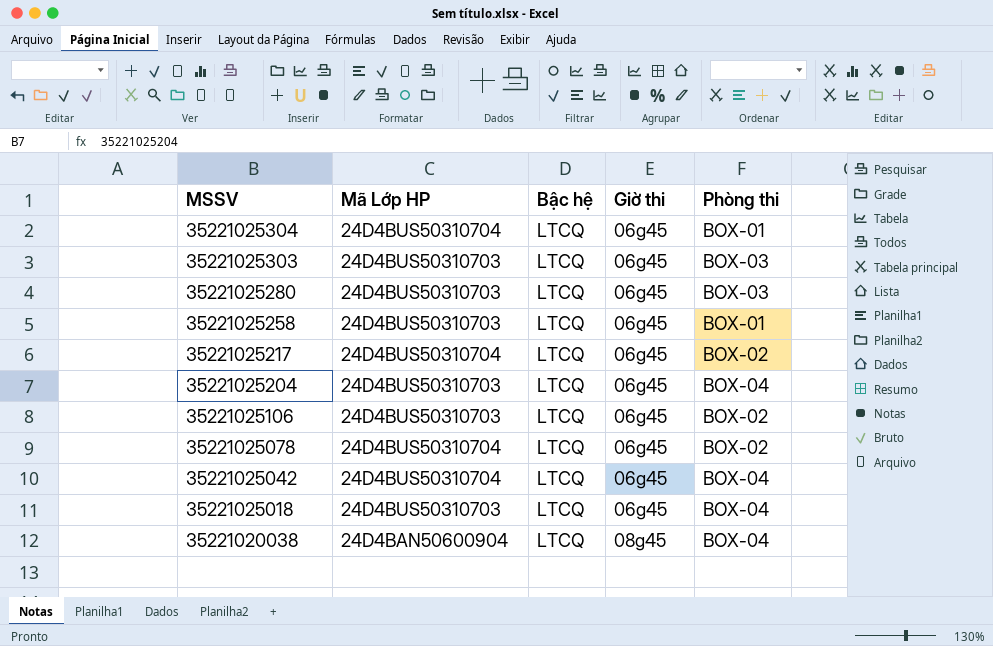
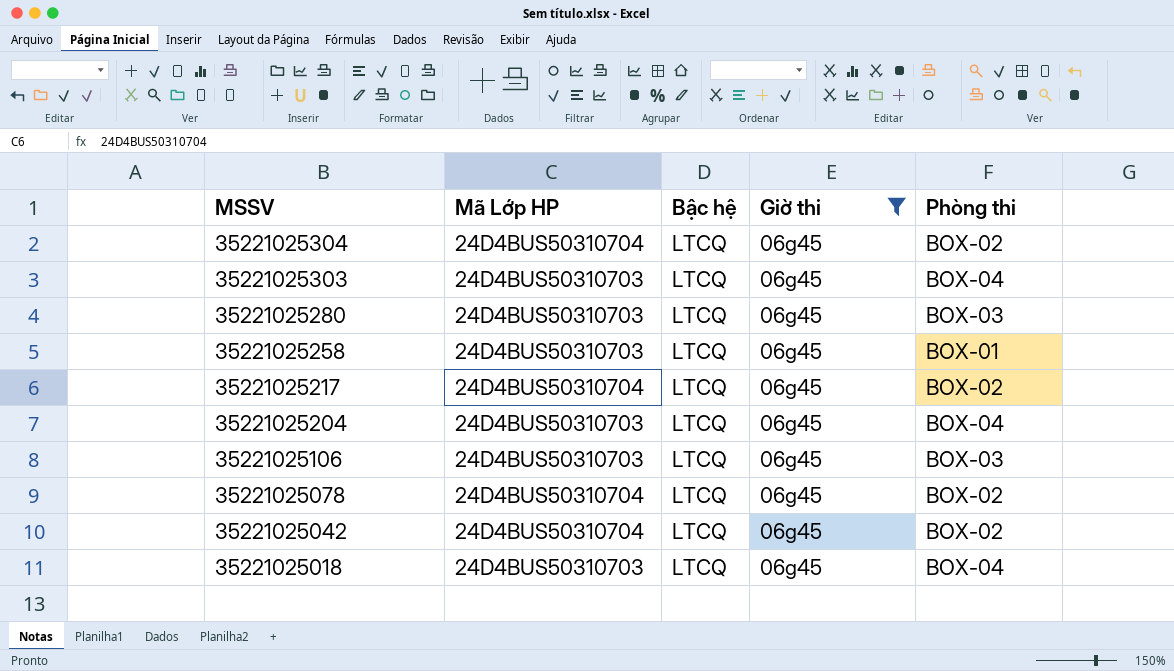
filter: none -> Giờ thi = 06g45
35221025304 | Phòng thi: BOX-01 -> BOX-02
35221025303 | Phòng thi: BOX-03 -> BOX-04
35221025106 | Phòng thi: BOX-02 -> BOX-03
35221025042 | Phòng thi: BOX-04 -> BOX-02

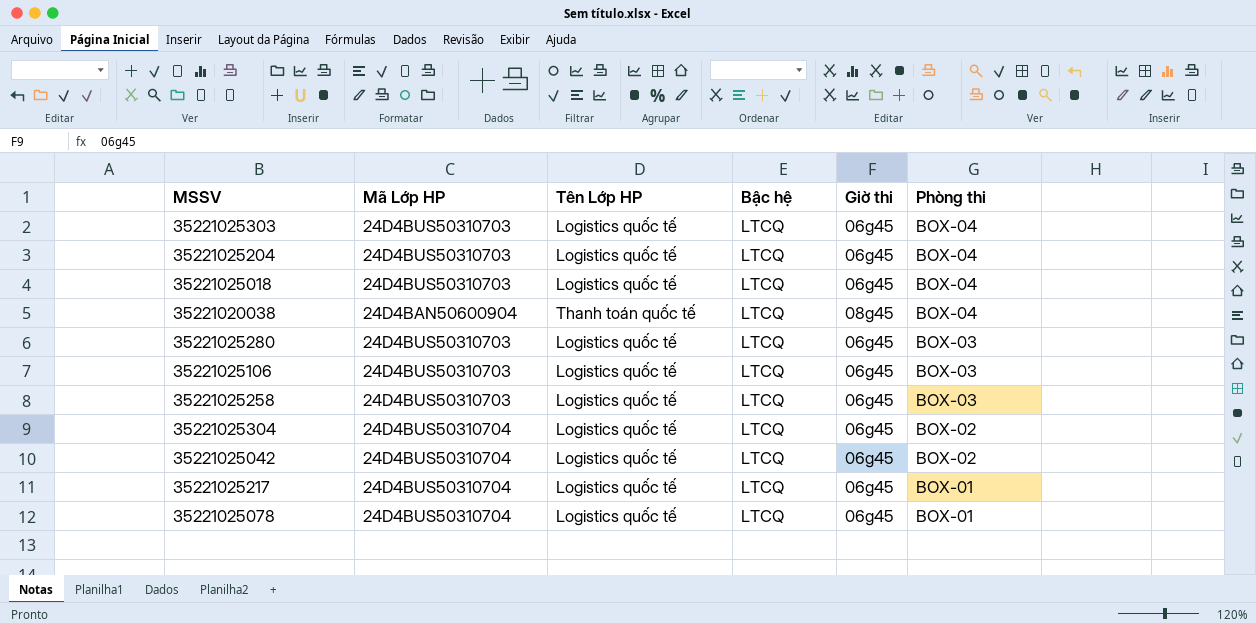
filter: Giờ thi = 06g45 -> none
row order: MSSV descending -> Phòng thi descending
column Tên Lớp HP | position: none -> 3
35221025258 | Phòng thi: BOX-01 -> BOX-03
35221025217 | Phòng thi: BOX-02 -> BOX-01
35221025078 | Phòng thi: BOX-02 -> BOX-01

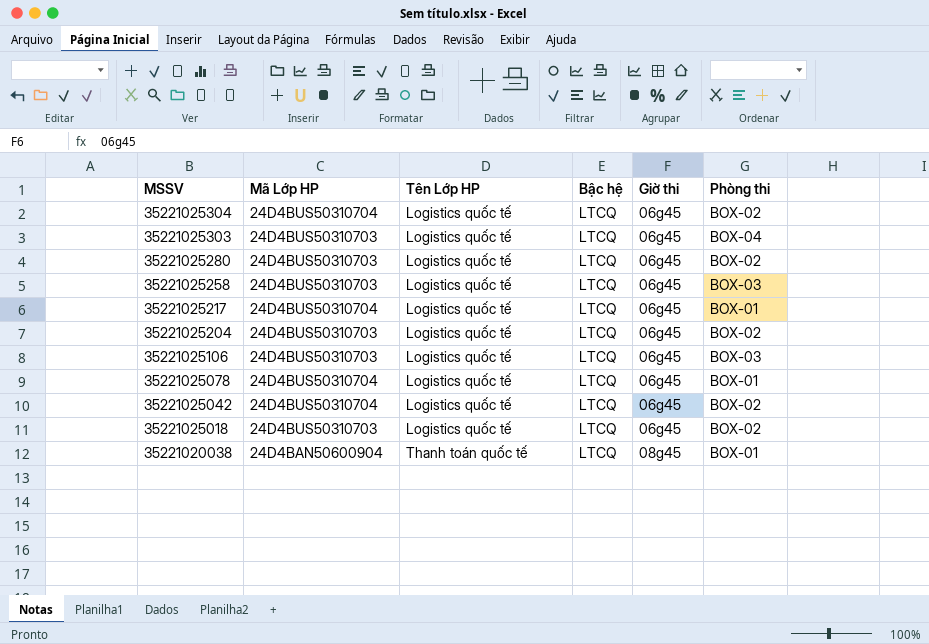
row order: Phòng thi descending -> MSSV descending
35221025280 | Phòng thi: BOX-03 -> BOX-02
35221025204 | Phòng thi: BOX-04 -> BOX-02
35221025018 | Phòng thi: BOX-04 -> BOX-02
35221020038 | Phòng thi: BOX-04 -> BOX-01

